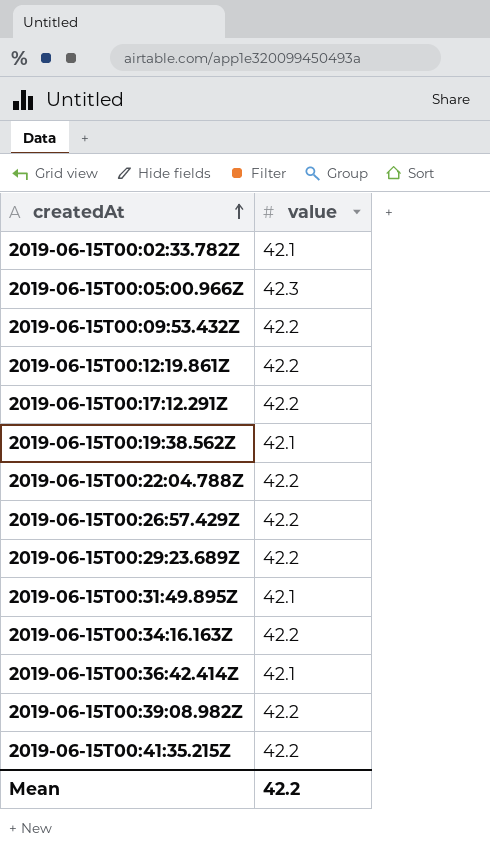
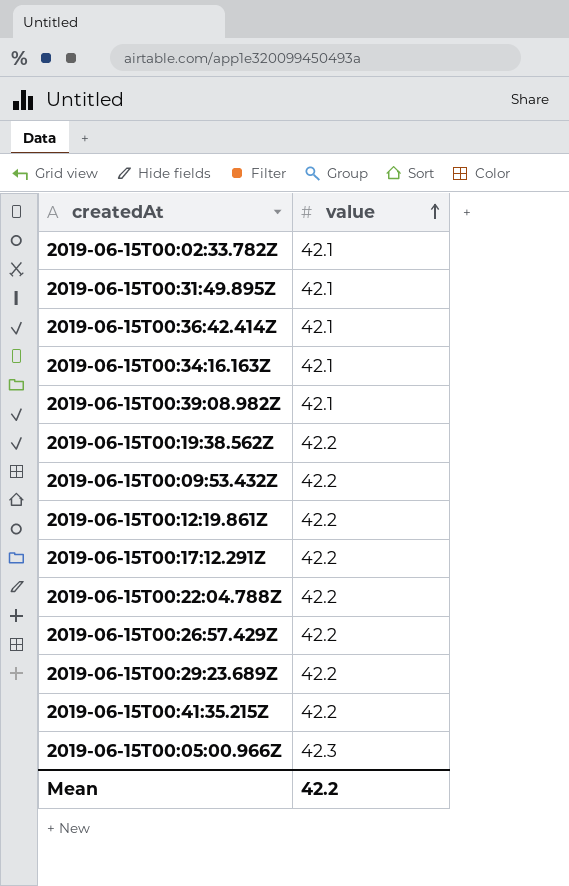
row order: createdAt ascending -> value ascending
2019-06-15T00:34:16.163Z | value: 42.2 -> 42.1
2019-06-15T00:39:08.982Z | value: 42.2 -> 42.1
2019-06-15T00:19:38.562Z | value: 42.1 -> 42.2

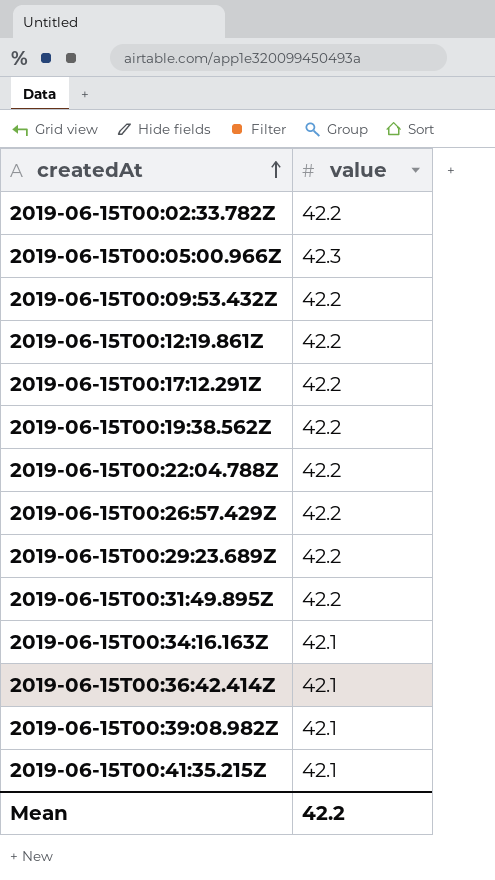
row order: value ascending -> createdAt ascending
2019-06-15T00:02:33.782Z | value: 42.1 -> 42.2
2019-06-15T00:31:49.895Z | value: 42.1 -> 42.2
2019-06-15T00:41:35.215Z | value: 42.2 -> 42.1

